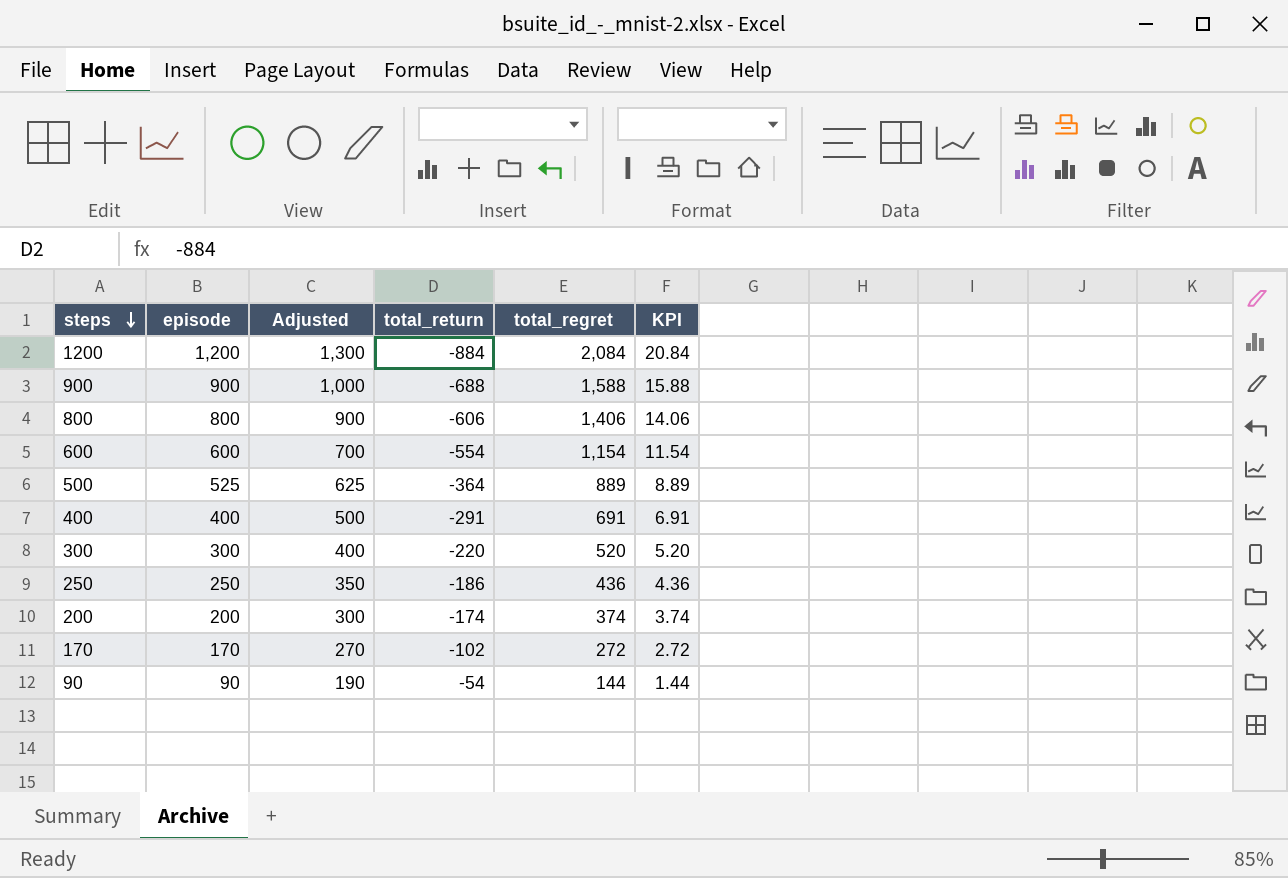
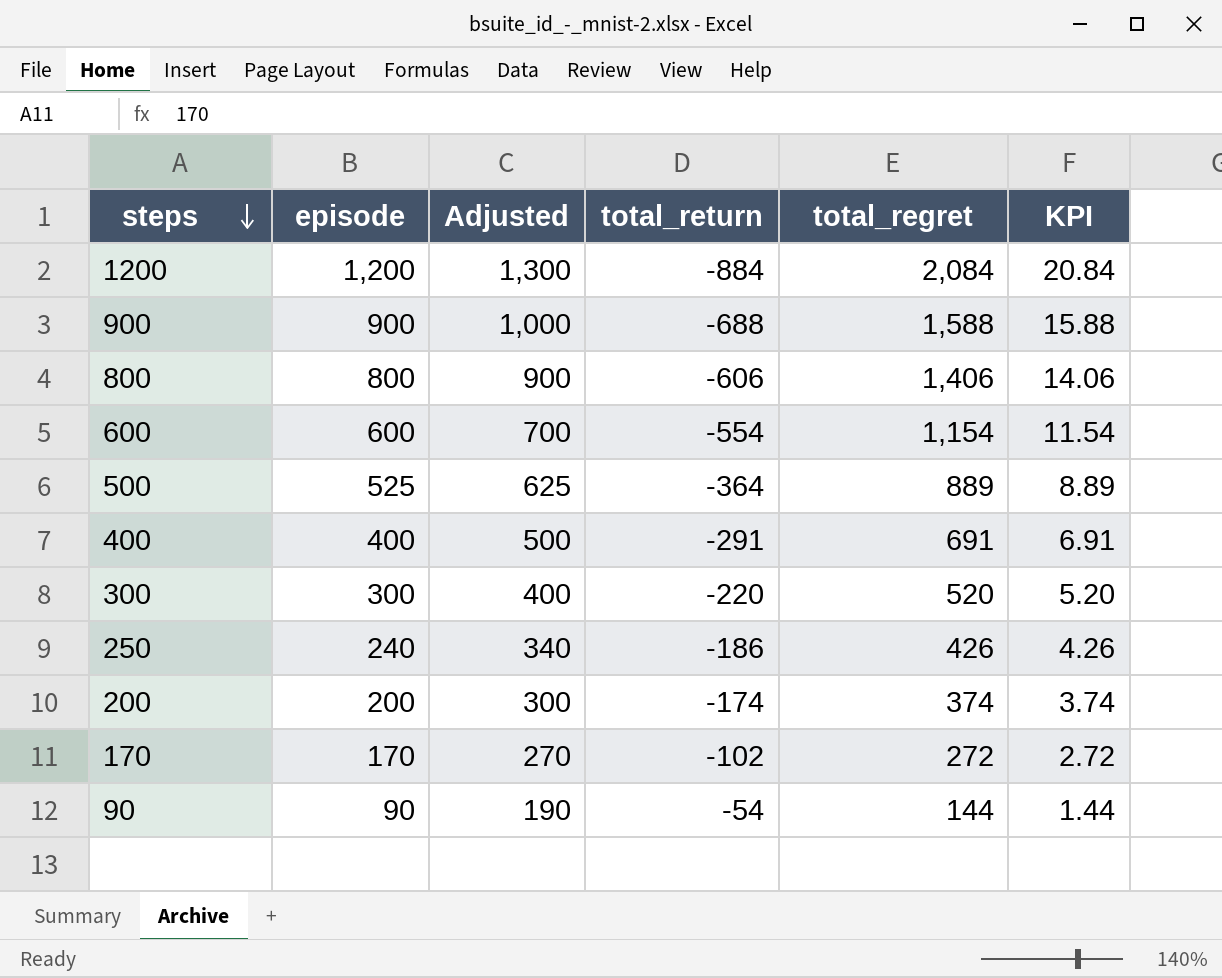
250 | episode: 250 -> 240
250 | Adjusted: 350 -> 340
250 | total_regret: 436 -> 426
250 | KPI: 4.36 -> 4.26

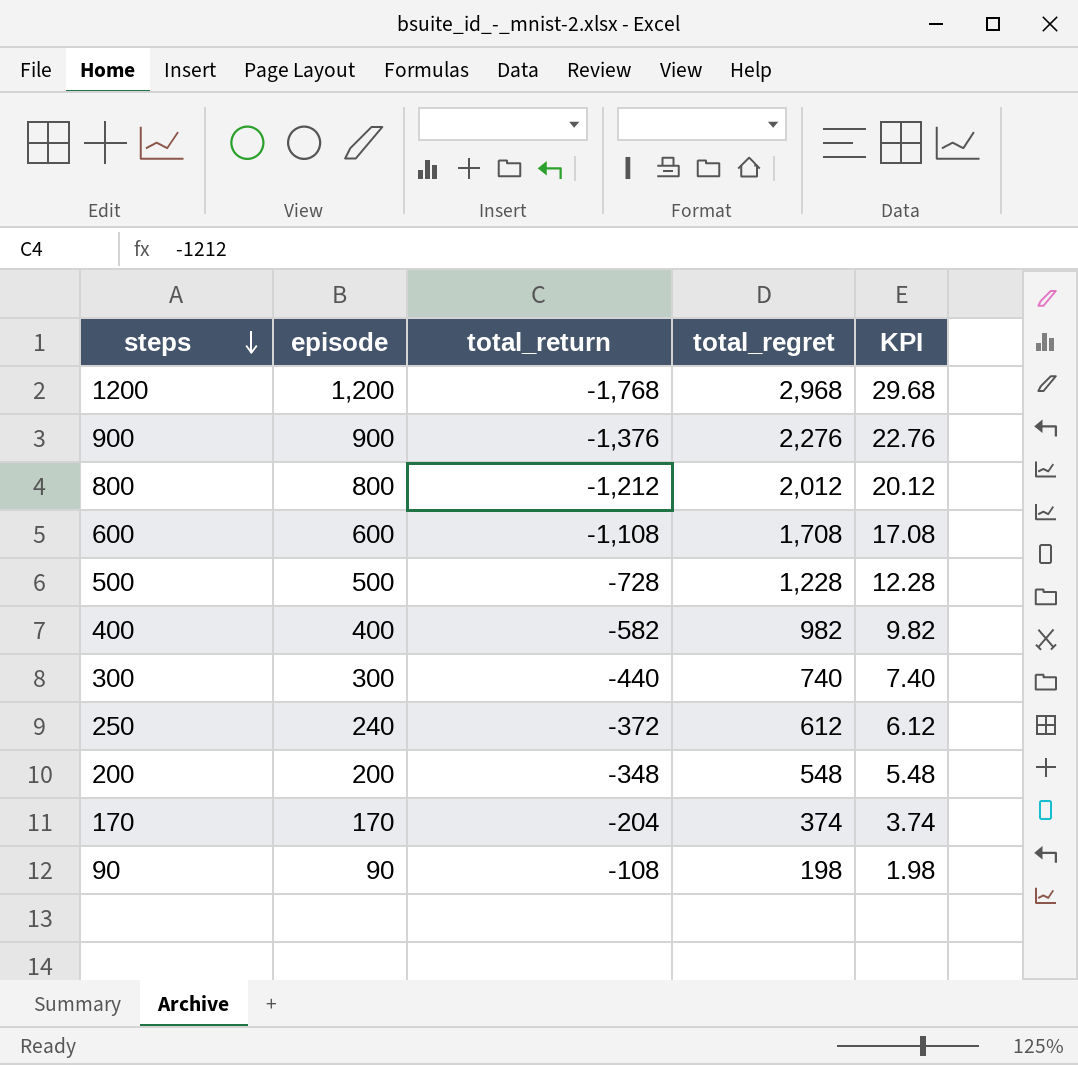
column Adjusted | formula: [episode] + 100 -> none
1200 | total_return: -884 -> -1,768
1200 | total_regret: 2,084 -> 2,968
1200 | KPI: 20.84 -> 29.68
900 | total_return: -688 -> -1,376
900 | total_regret: 1,588 -> 2,276
900 | KPI: 15.88 -> 22.76
800 | total_return: -606 -> -1,212
800 | total_regret: 1,406 -> 2,012
800 | KPI: 14.06 -> 20.12
600 | total_return: -554 -> -1,108
600 | total_regret: 1,154 -> 1,708
600 | KPI: 11.54 -> 17.08
500 | episode: 525 -> 500
500 | total_return: -364 -> -728
500 | total_regret: 889 -> 1,228
500 | KPI: 8.89 -> 12.28
400 | total_return: -291 -> -582
400 | total_regret: 691 -> 982
400 | KPI: 6.91 -> 9.82
300 | total_return: -220 -> -440
300 | total_regret: 520 -> 740
300 | KPI: 5.20 -> 7.40
250 | total_return: -186 -> -372
250 | total_regret: 426 -> 612
250 | KPI: 4.26 -> 6.12
200 | total_return: -174 -> -348
200 | total_regret: 374 -> 548
200 | KPI: 3.74 -> 5.48
170 | total_return: -102 -> -204
170 | total_regret: 272 -> 374
170 | KPI: 2.72 -> 3.74
90 | total_return: -54 -> -108
90 | total_regret: 144 -> 198
90 | KPI: 1.44 -> 1.98

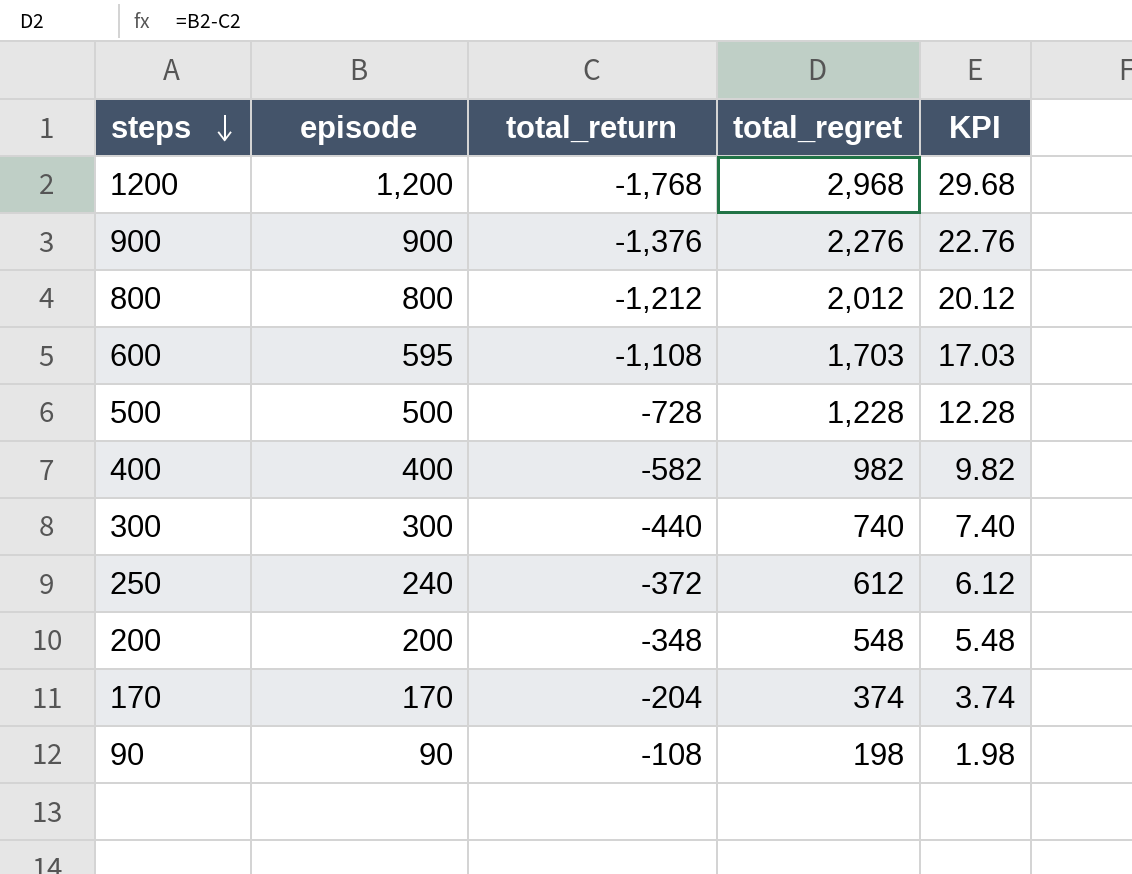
600 | episode: 600 -> 595
600 | total_regret: 1,708 -> 1,703
600 | KPI: 17.08 -> 17.03

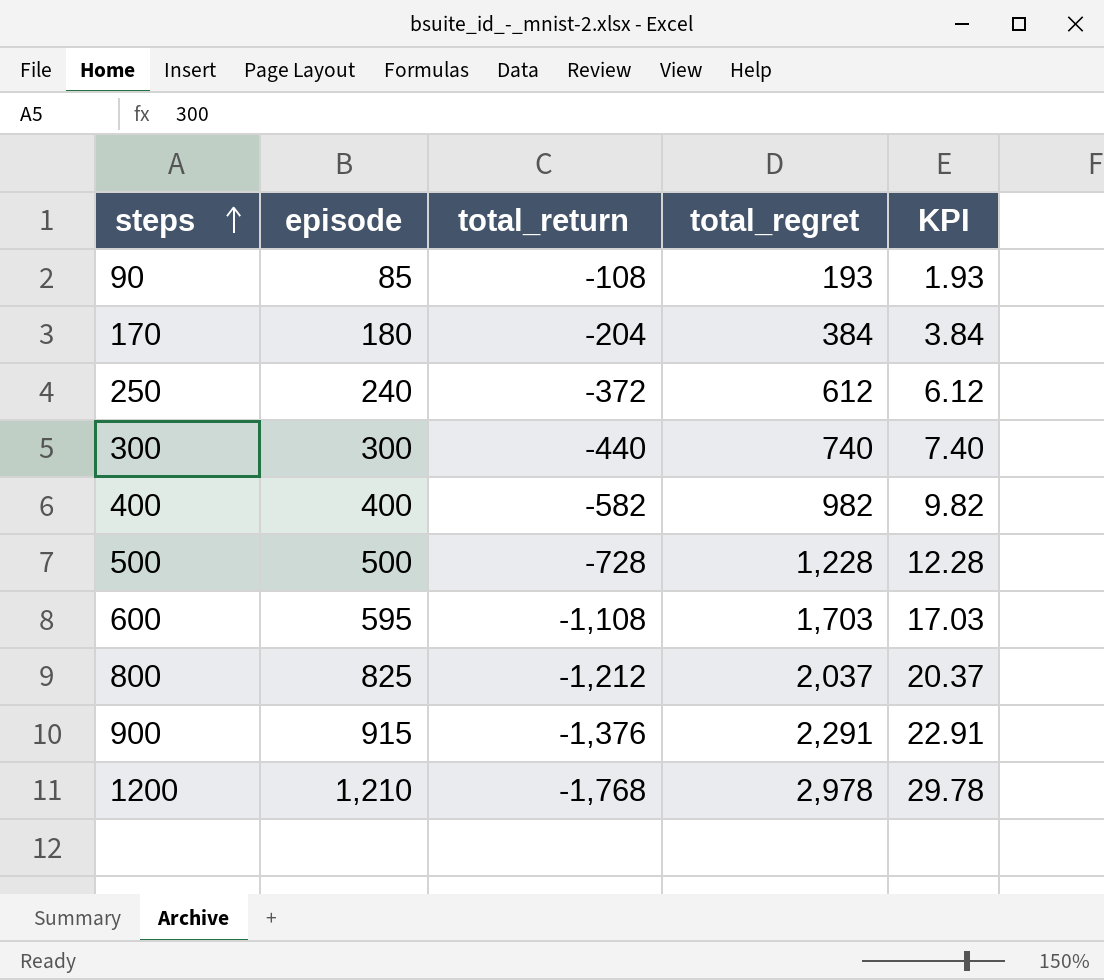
row order: steps descending -> steps ascending
row 200: 200 | -348 | 548 | 5.48 -> none
90 | episode: 90 -> 85
90 | total_regret: 198 -> 193
90 | KPI: 1.98 -> 1.93
170 | episode: 170 -> 180
170 | total_regret: 374 -> 384
170 | KPI: 3.74 -> 3.84
800 | episode: 800 -> 825
800 | total_regret: 2,012 -> 2,037
800 | KPI: 20.12 -> 20.37
900 | episode: 900 -> 915
900 | total_regret: 2,276 -> 2,291
900 | KPI: 22.76 -> 22.91
1200 | episode: 1,200 -> 1,210
1200 | total_regret: 2,968 -> 2,978
1200 | KPI: 29.68 -> 29.78

